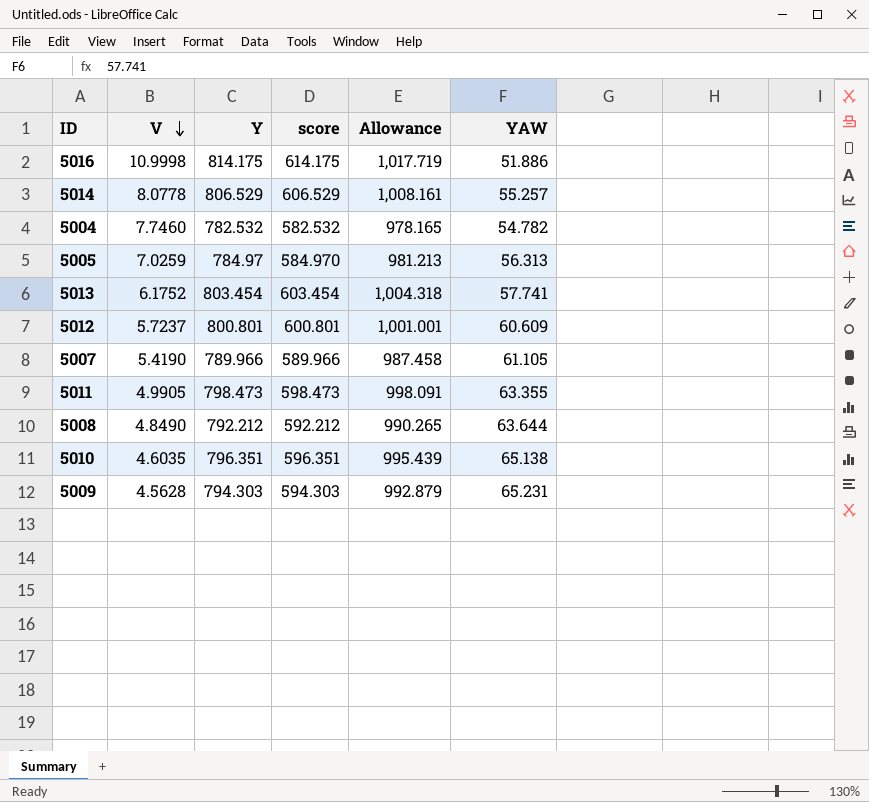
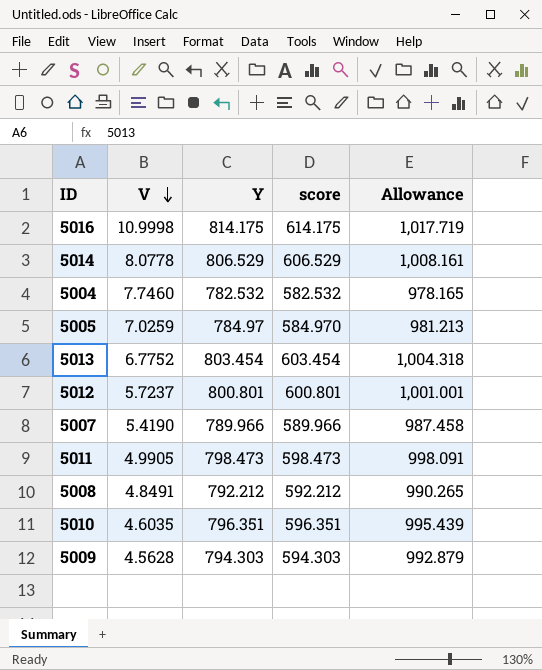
column YAW | position: 6 -> none
5013 | V: 6.1752 -> 6.7752
5008 | V: 4.8490 -> 4.8491

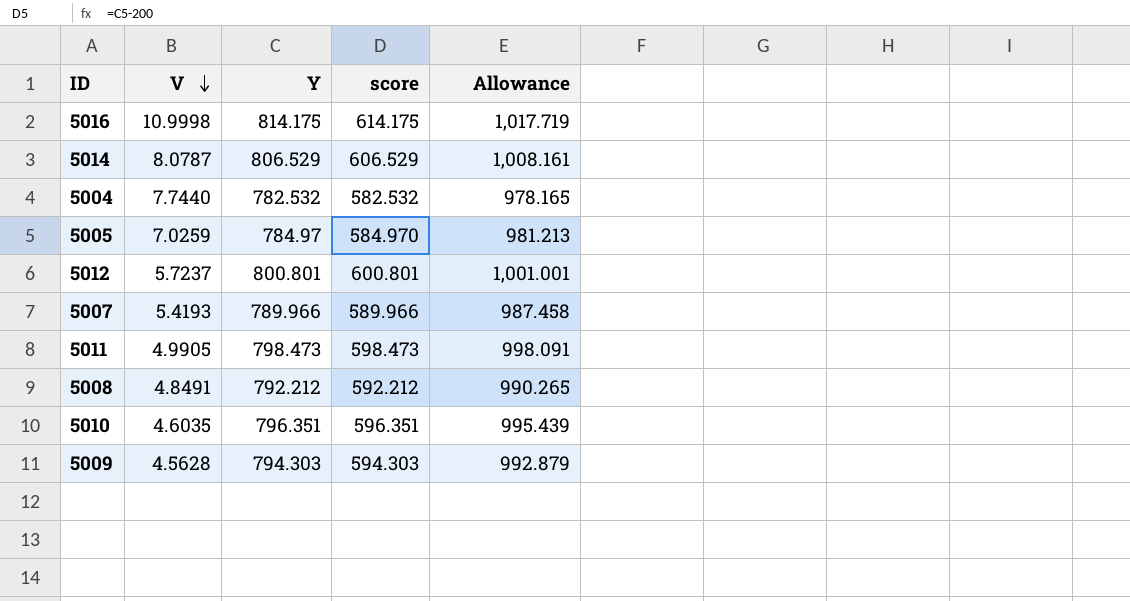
row 5013: 6.7752 | 803.454 | 603.454 | 1,004.318 -> none
5014 | V: 8.0778 -> 8.0787
5004 | V: 7.7460 -> 7.7440
5007 | V: 5.4190 -> 5.4193

